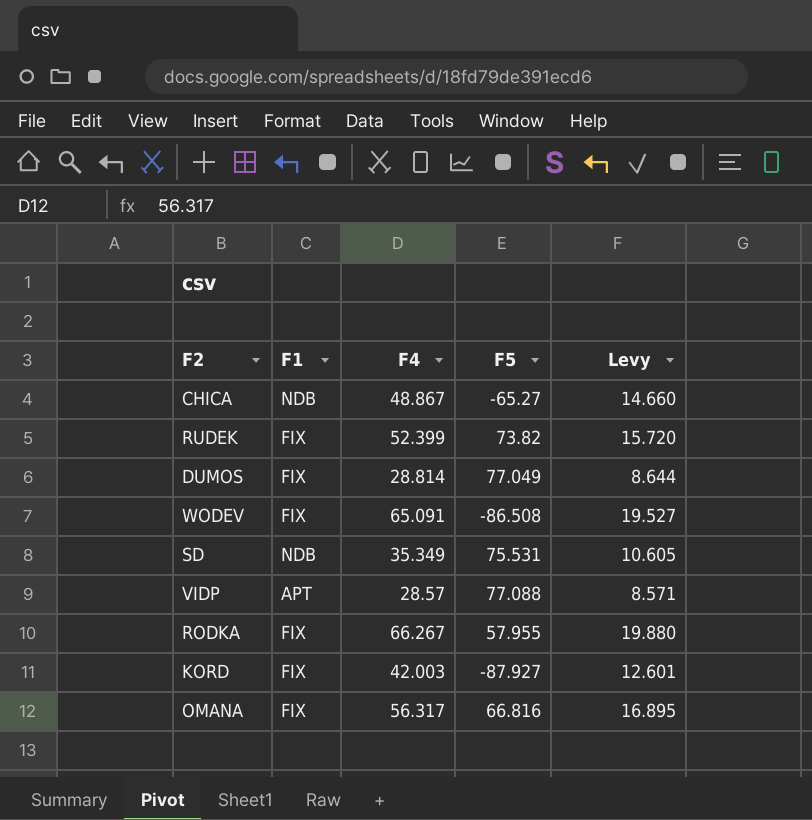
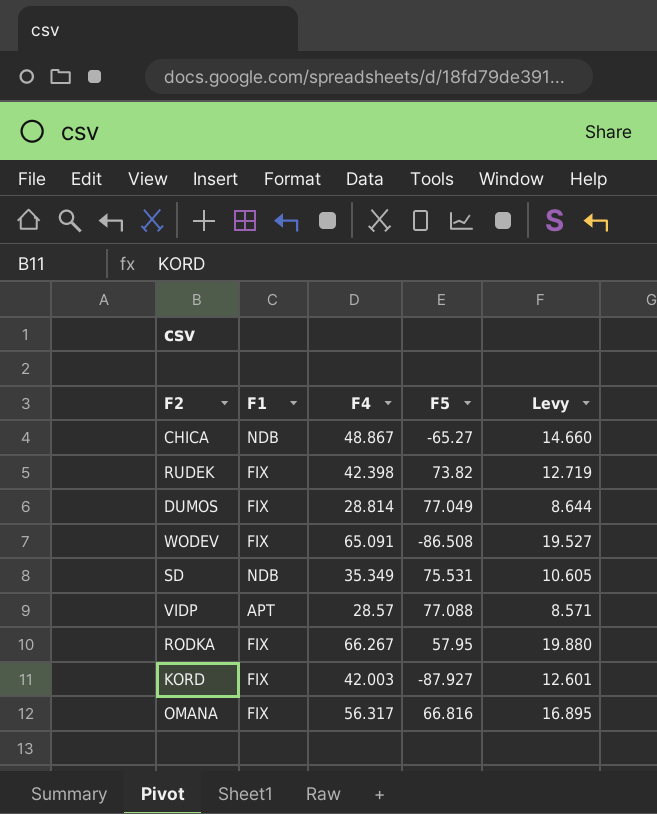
RUDEK | F4: 52.399 -> 42.398
RUDEK | Levy: 15.720 -> 12.719
RODKA | F5: 57.955 -> 57.95

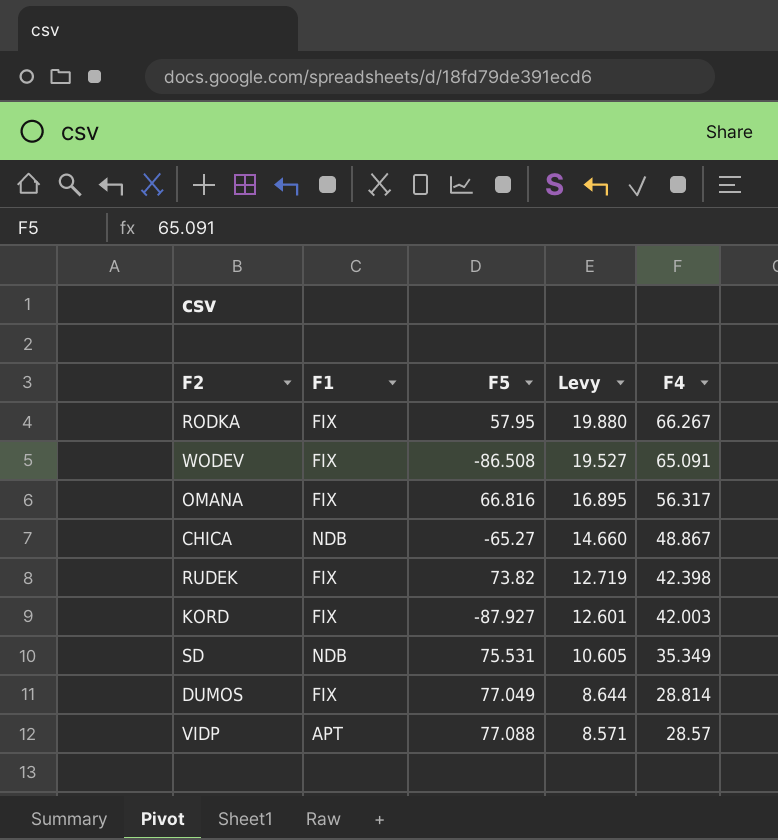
row order: none -> Levy descending
column F4 | position: 3 -> 5

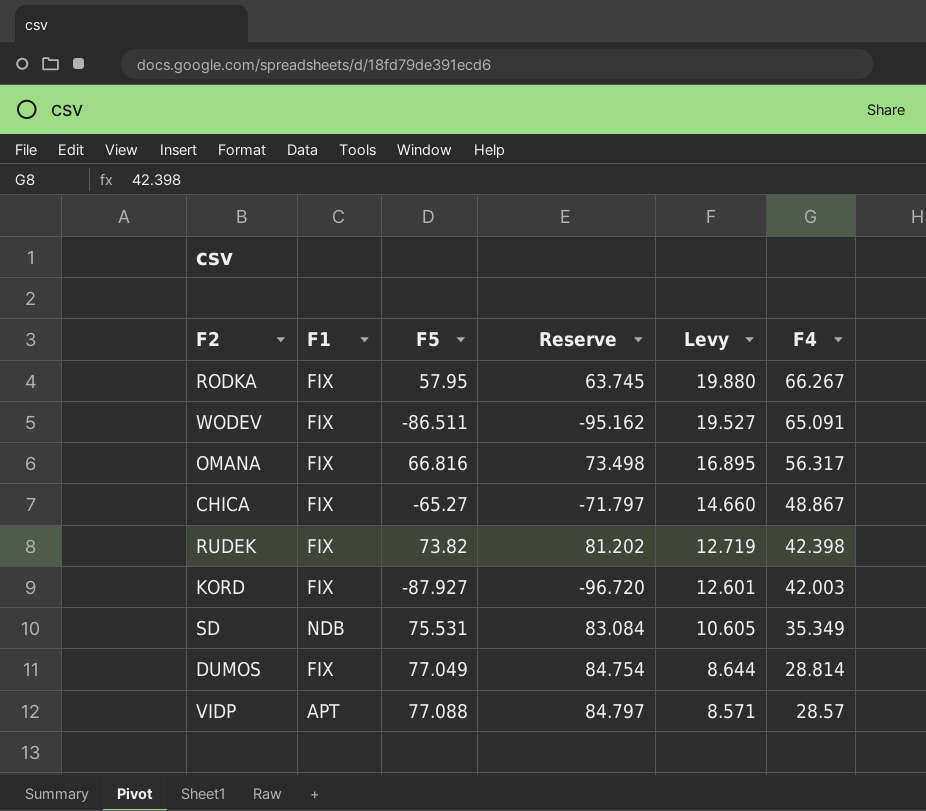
column Reserve | formula: none -> [F5] * 1.1
WODEV | F5: -86.508 -> -86.511
CHICA | F1: NDB -> FIX

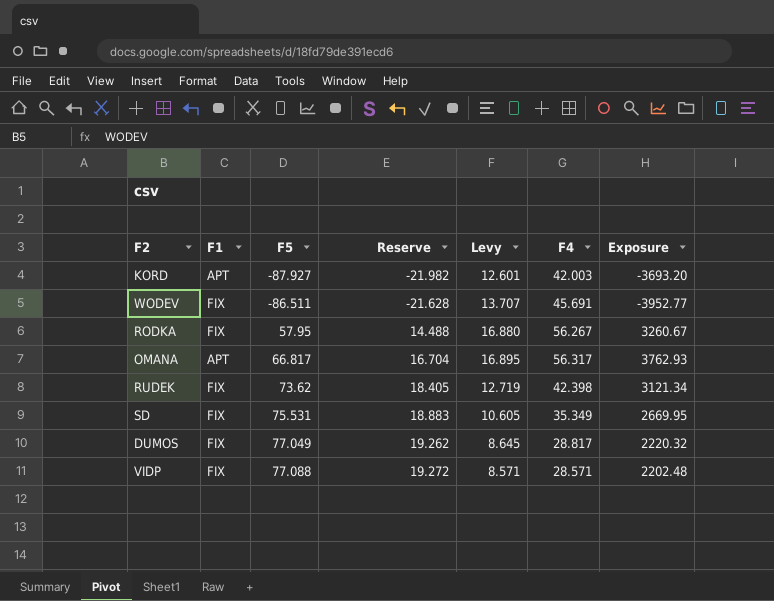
row order: Levy descending -> F5 ascending
column Reserve | formula: [F5] * 1.1 -> [F5] * 0.25
column Exposure | formula: none -> [F5] * [F4]
row CHICA: FIX | -65.27 | -71.797 | 14.660 | 48.867 -> none
KORD | F1: FIX -> APT
WODEV | Levy: 19.527 -> 13.707
WODEV | F4: 65.091 -> 45.691
RODKA | Levy: 19.880 -> 16.880
RODKA | F4: 66.267 -> 56.267
OMANA | F1: FIX -> APT
OMANA | F5: 66.816 -> 66.817
RUDEK | F5: 73.82 -> 73.62
SD | F1: NDB -> FIX
DUMOS | Levy: 8.644 -> 8.645
DUMOS | F4: 28.814 -> 28.817
VIDP | F1: APT -> FIX
VIDP | F4: 28.57 -> 28.571

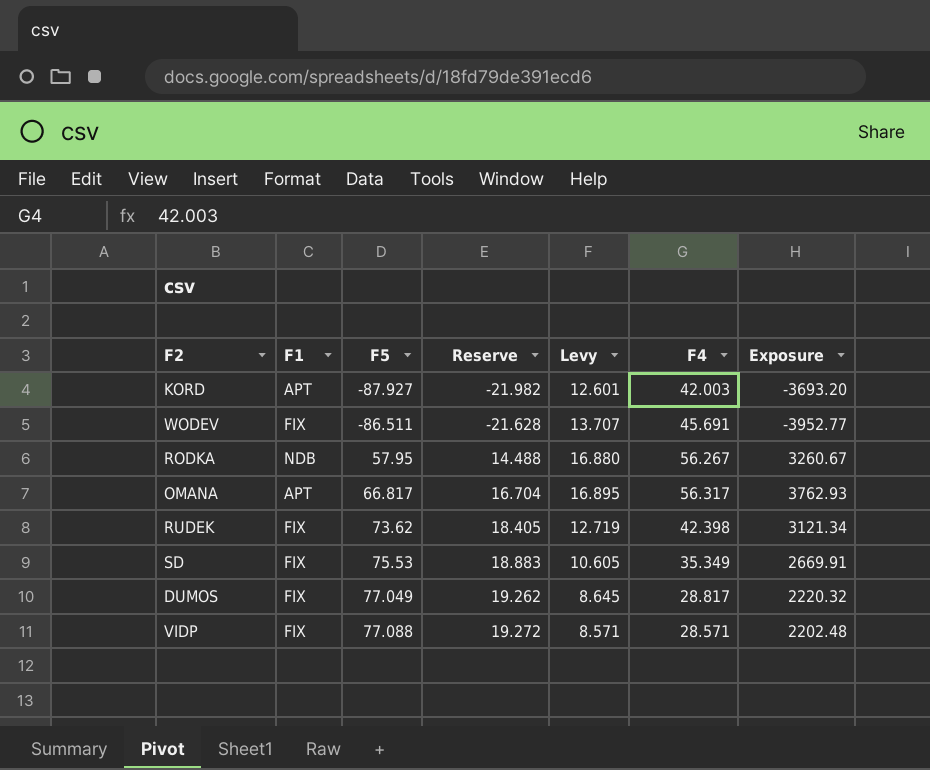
RODKA | F1: FIX -> NDB
SD | F5: 75.531 -> 75.53
SD | Exposure: 2669.95 -> 2669.91

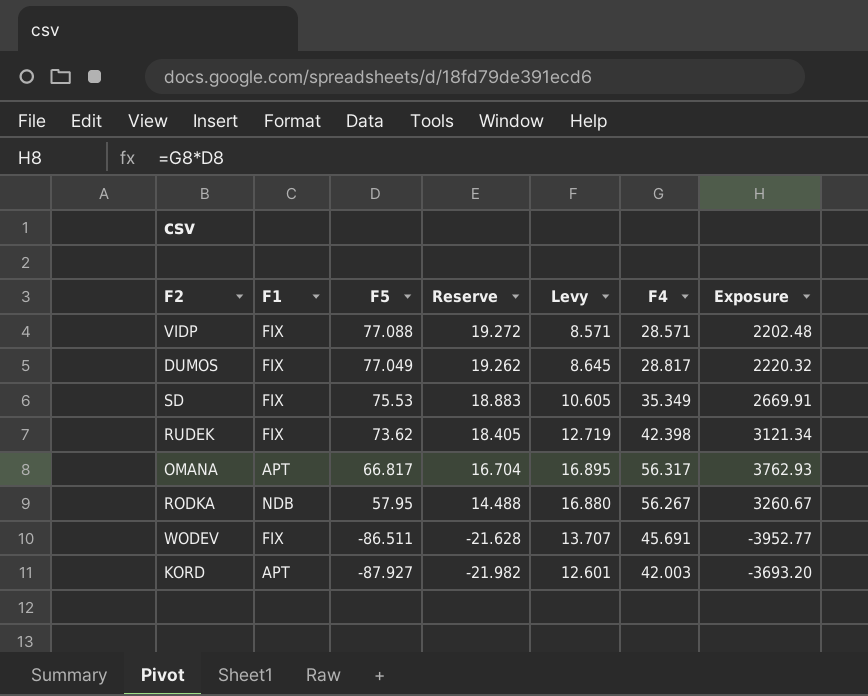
row order: F5 ascending -> F5 descending

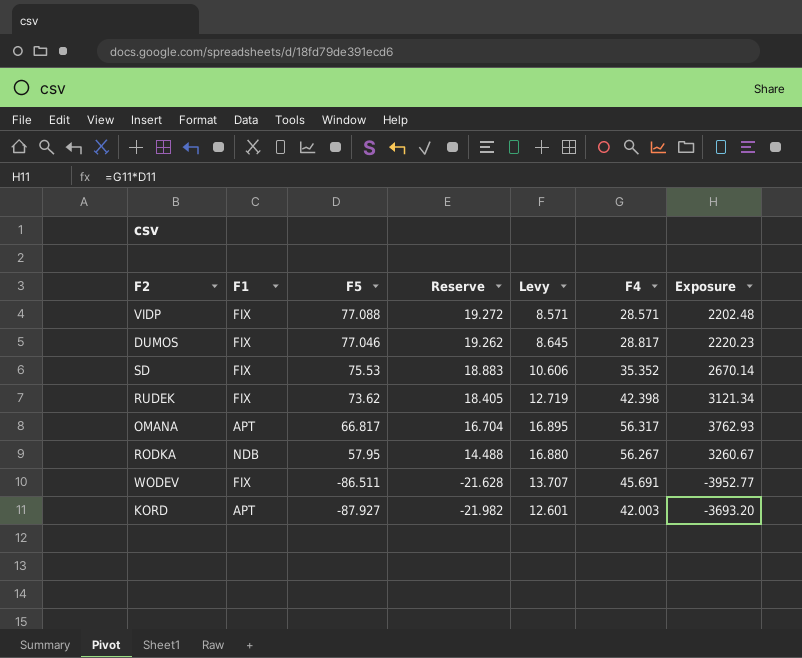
DUMOS | F5: 77.049 -> 77.046
DUMOS | Exposure: 2220.32 -> 2220.23
SD | Levy: 10.605 -> 10.606
SD | F4: 35.349 -> 35.352
SD | Exposure: 2669.91 -> 2670.14

